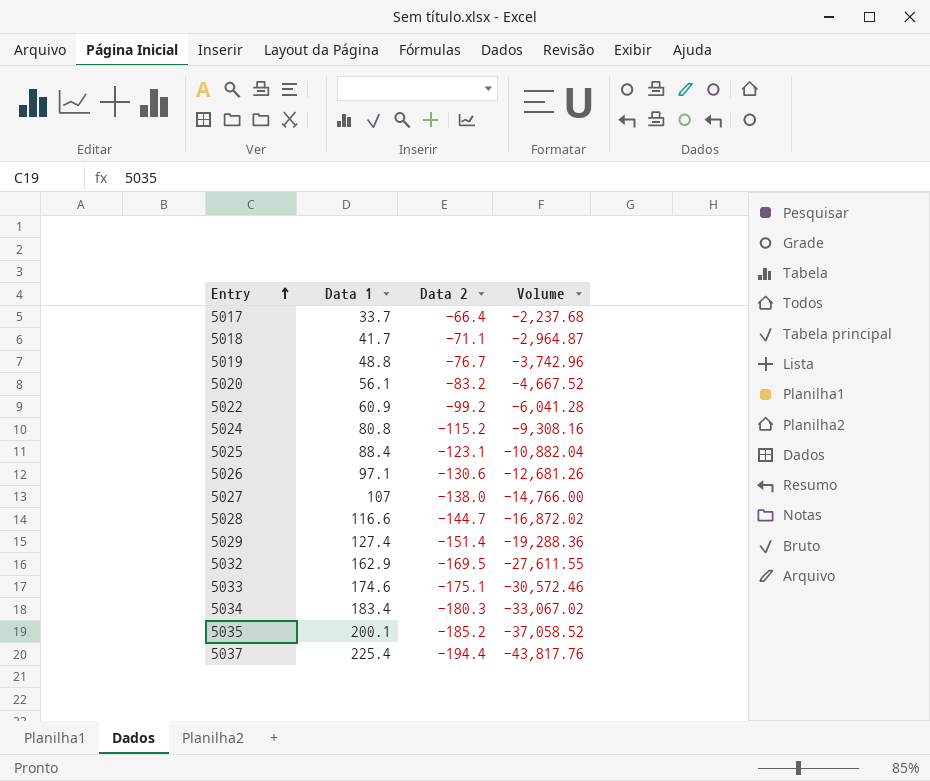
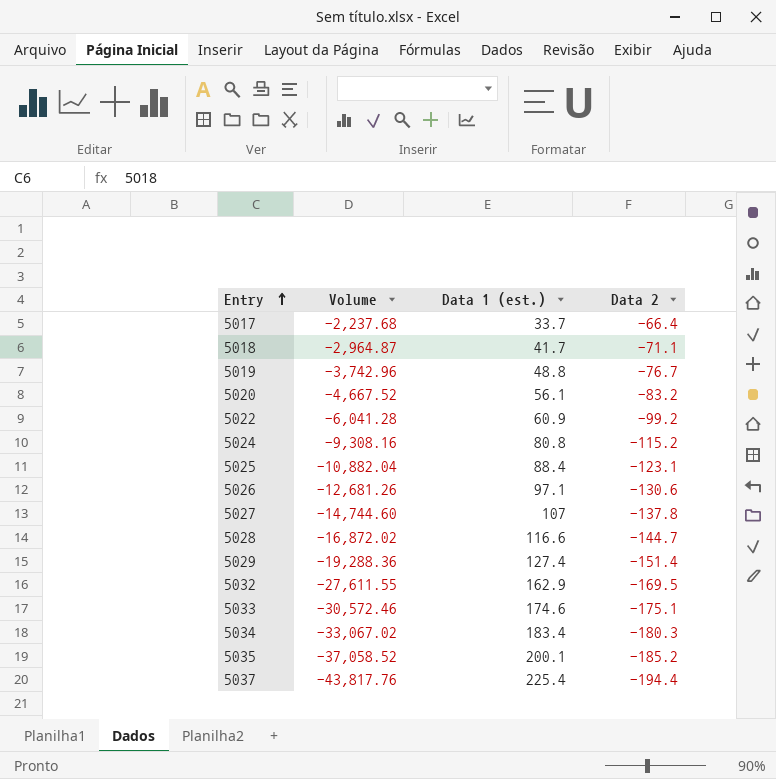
column Volume | position: 4 -> 2
column name: Data 1 -> Data 1 (est.)
5027 | Volume: -14,766.00 -> -14,744.60
5027 | Data 2: -138.0 -> -137.8

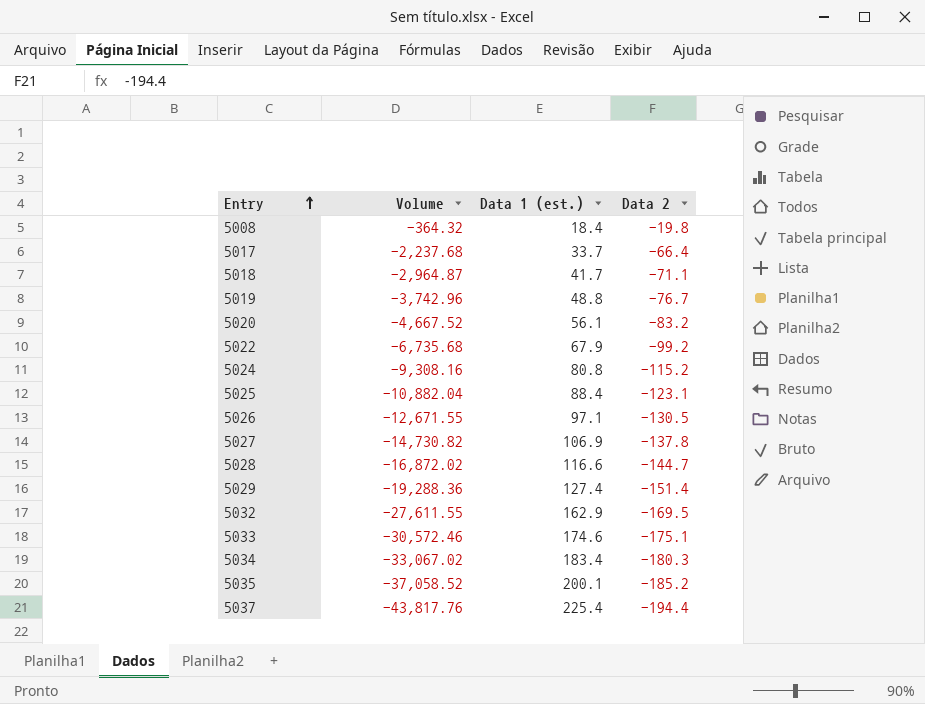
row 5008: none -> -364.32 | 18.4 | -19.8
5022 | Volume: -6,041.28 -> -6,735.68
5022 | Data 1 (est.): 60.9 -> 67.9
5026 | Volume: -12,681.26 -> -12,671.55
5026 | Data 2: -130.6 -> -130.5
5027 | Volume: -14,744.60 -> -14,730.82
5027 | Data 1 (est.): 107 -> 106.9

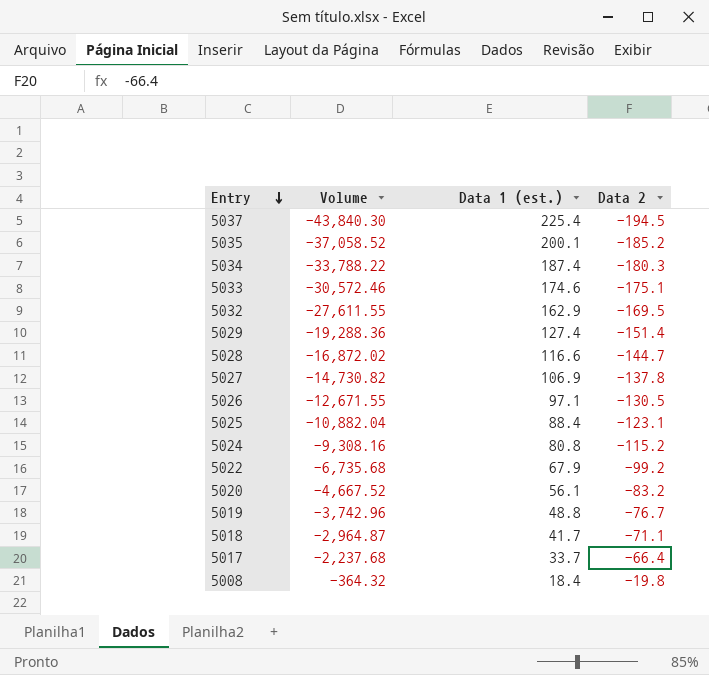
row order: Entry ascending -> Entry descending
5037 | Volume: -43,817.76 -> -43,840.30
5037 | Data 2: -194.4 -> -194.5
5034 | Volume: -33,067.02 -> -33,788.22
5034 | Data 1 (est.): 183.4 -> 187.4

